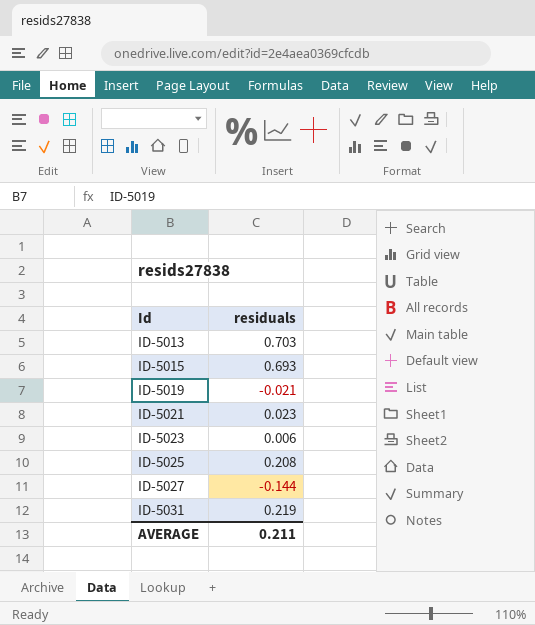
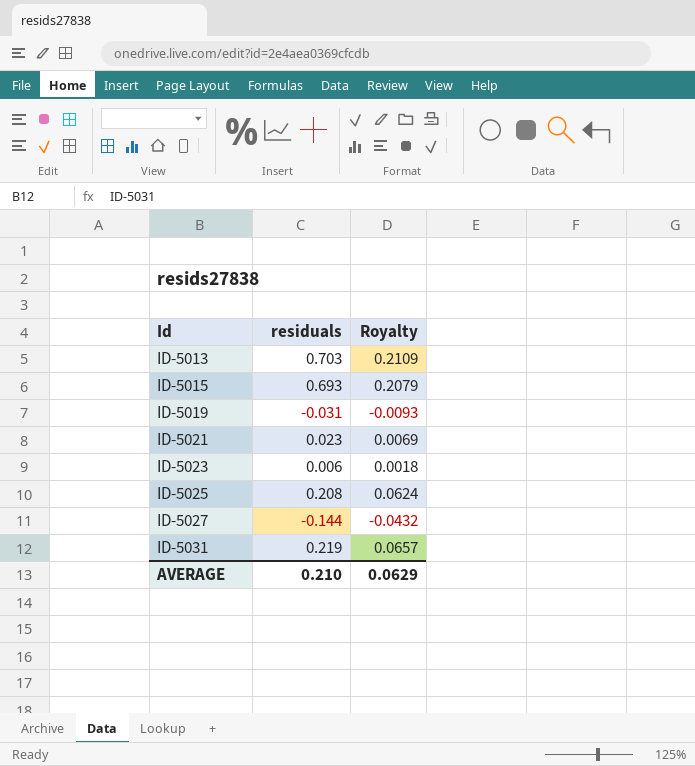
column Royalty | formula: none -> [residuals] * 0.3
ID-5019 | residuals: -0.021 -> -0.031
AVERAGE | residuals: 0.211 -> 0.210

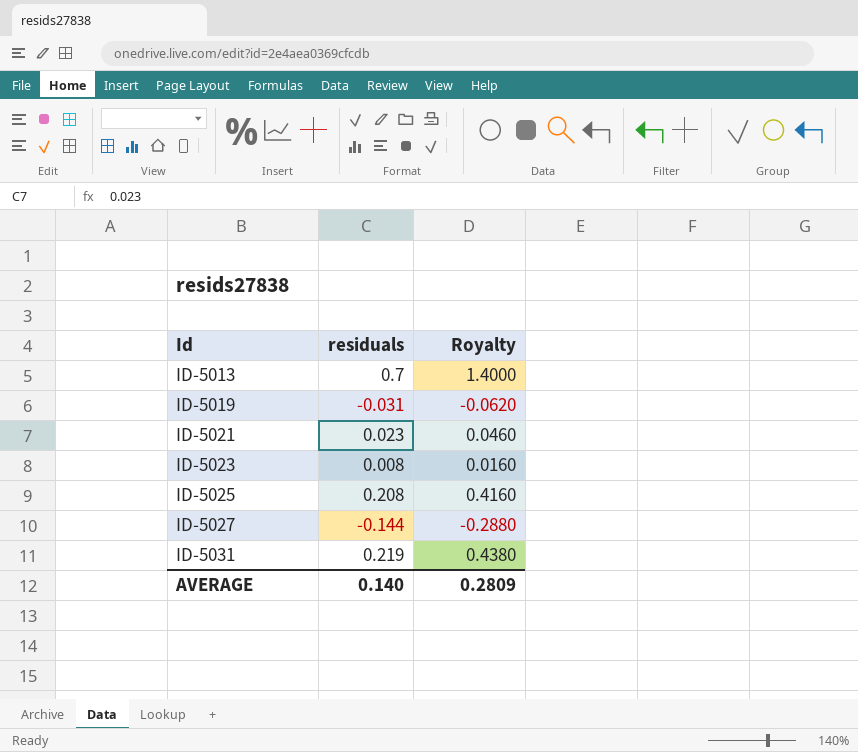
column Royalty | formula: [residuals] * 0.3 -> [residuals] * 2
row ID-5015: 0.693 | 0.2079 -> none
ID-5013 | residuals: 0.703 -> 0.7
ID-5023 | residuals: 0.006 -> 0.008
AVERAGE | residuals: 0.210 -> 0.140
AVERAGE | Royalty: 0.0629 -> 0.2809

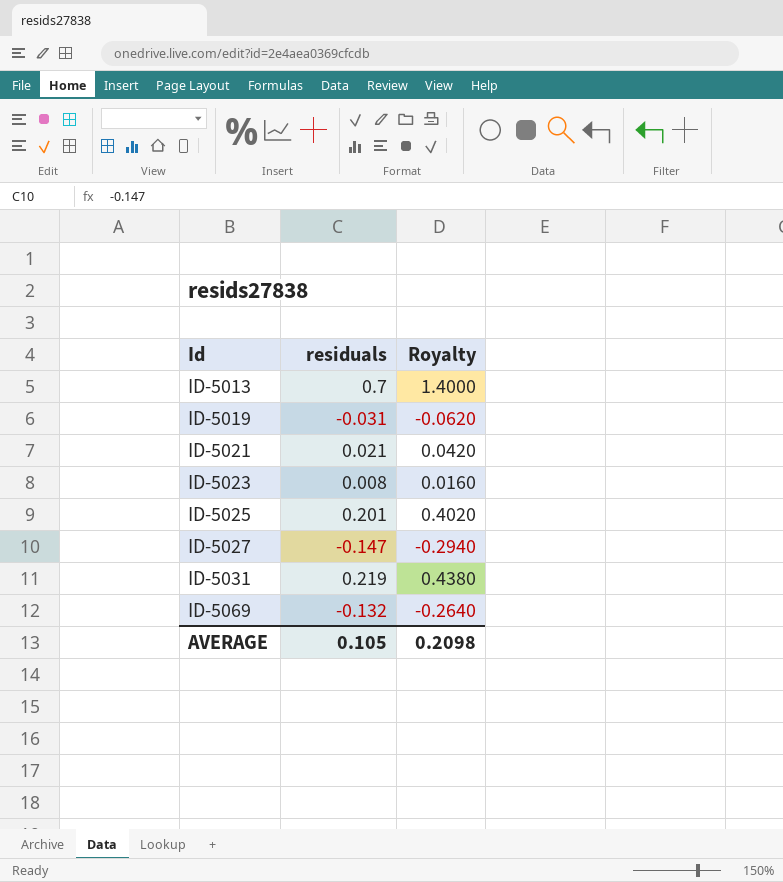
ID-5021 | residuals: 0.023 -> 0.021
ID-5021 | Royalty: 0.0460 -> 0.0420
ID-5025 | residuals: 0.208 -> 0.201
ID-5025 | Royalty: 0.4160 -> 0.4020
ID-5027 | residuals: -0.144 -> -0.147
ID-5027 | Royalty: -0.2880 -> -0.2940
row ID-5069: none -> -0.132 | -0.2640
AVERAGE | residuals: 0.140 -> 0.105
AVERAGE | Royalty: 0.2809 -> 0.2098

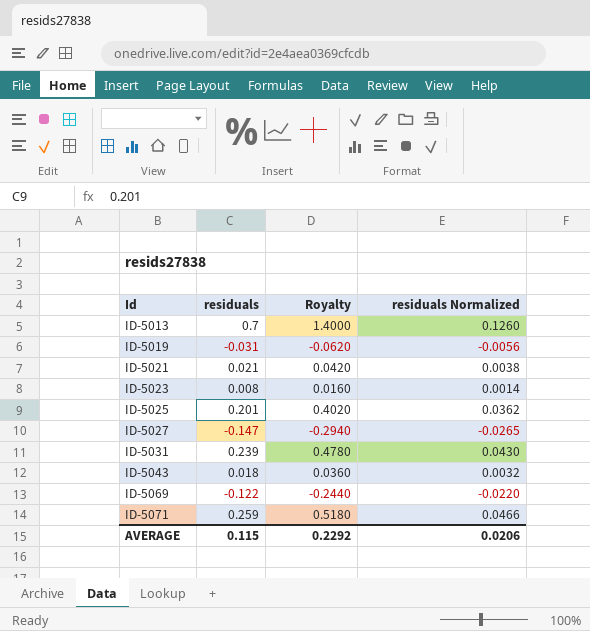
column residuals Normalized | formula: none -> [residuals] * 0.18
ID-5031 | residuals: 0.219 -> 0.239
ID-5031 | Royalty: 0.4380 -> 0.4780
row ID-5043: none -> 0.018 | 0.0360 | 0.0032
ID-5069 | residuals: -0.132 -> -0.122
ID-5069 | Royalty: -0.2640 -> -0.2440
row ID-5071: none -> 0.259 | 0.5180 | 0.0466
AVERAGE | residuals: 0.105 -> 0.115
AVERAGE | Royalty: 0.2098 -> 0.2292

